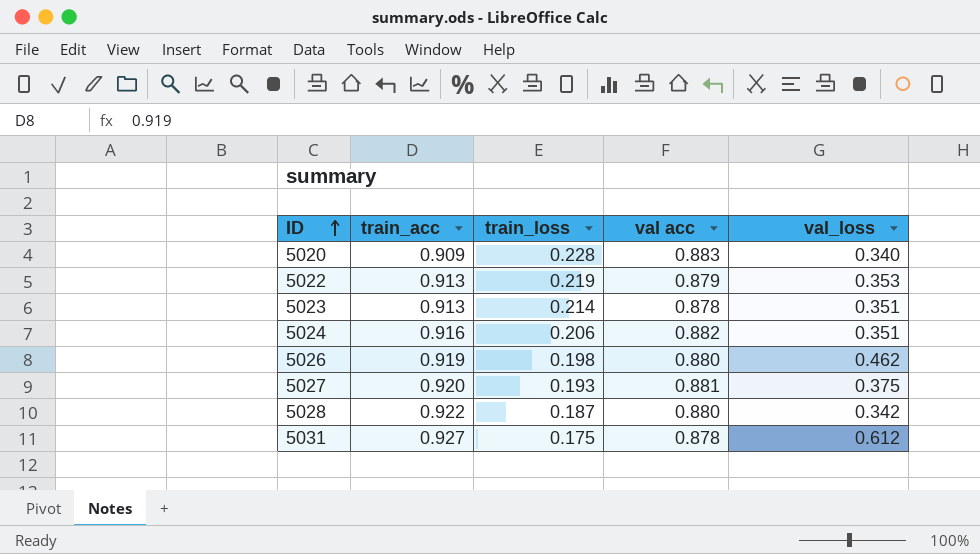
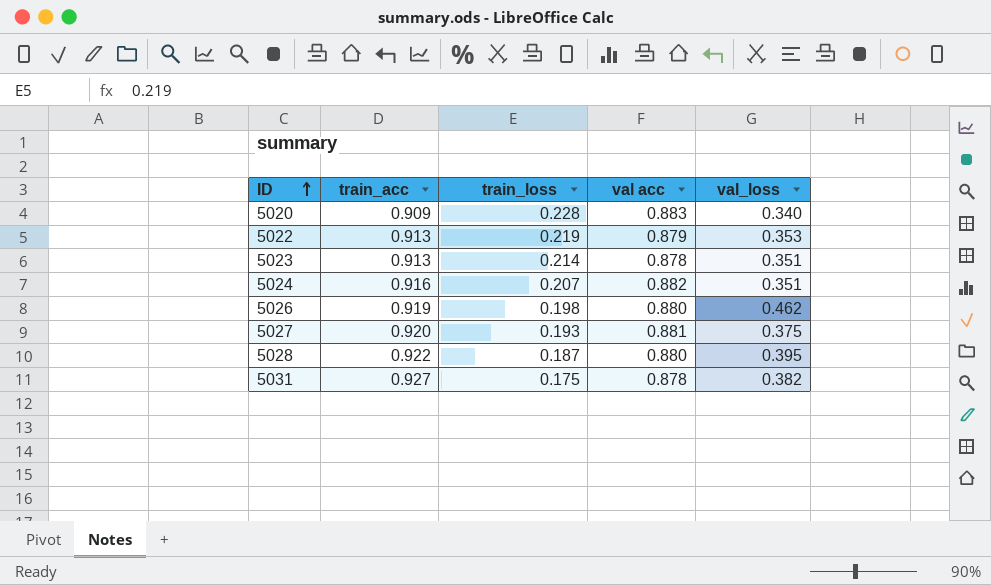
5024 | train_loss: 0.206 -> 0.207
5028 | val_loss: 0.342 -> 0.395
5031 | val_loss: 0.612 -> 0.382

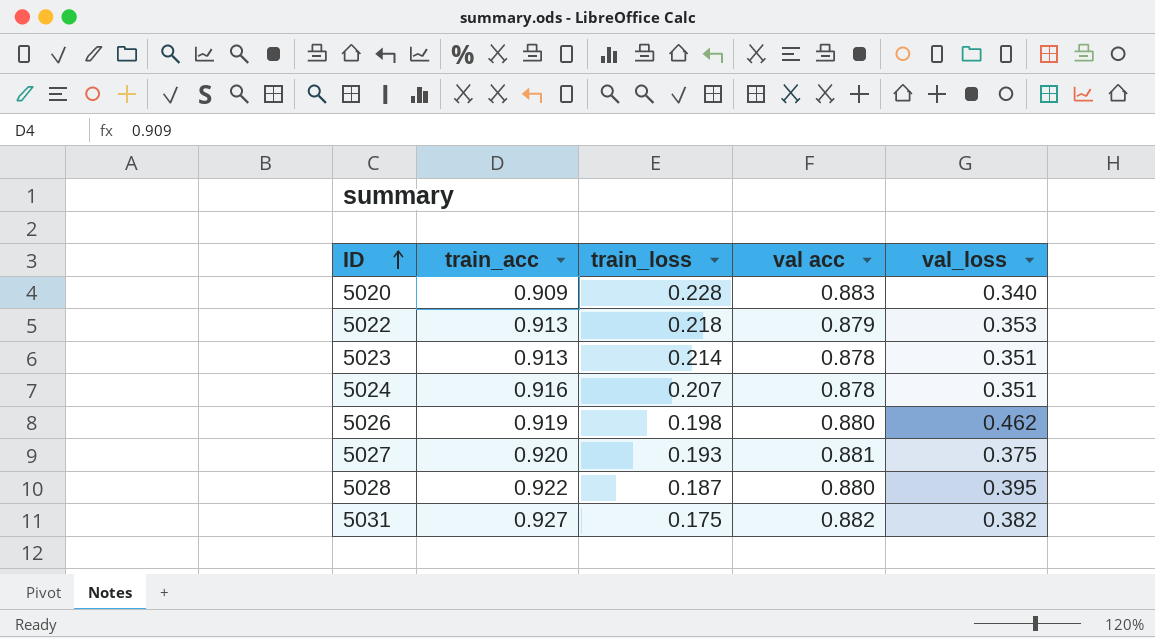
5022 | train_loss: 0.219 -> 0.218
5024 | val acc: 0.882 -> 0.878
5031 | val acc: 0.878 -> 0.882

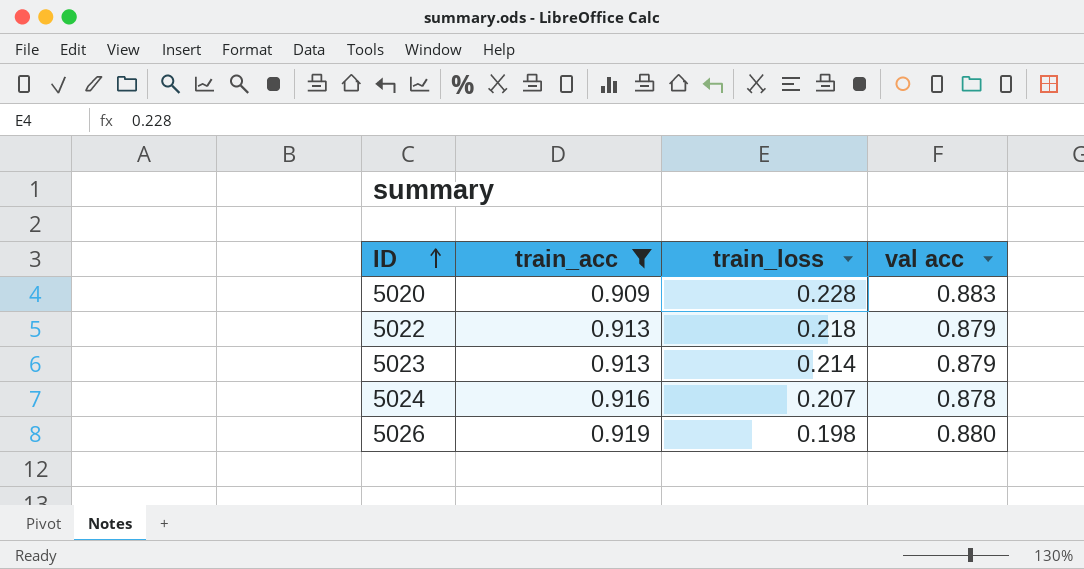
filter: none -> train_acc <= 0.919
column val_loss | position: 5 -> none
5023 | val acc: 0.878 -> 0.879

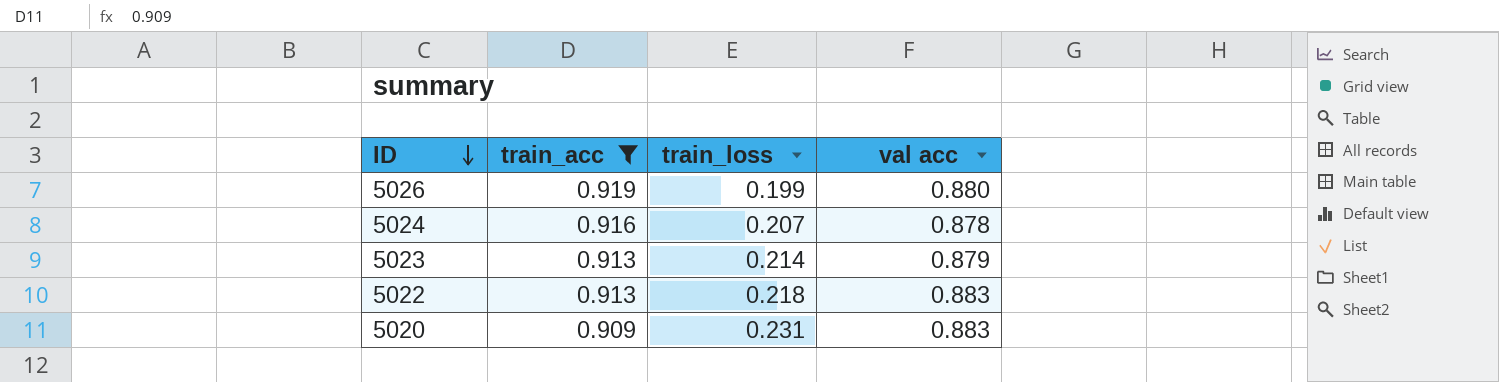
row order: ID ascending -> ID descending
5026 | train_loss: 0.198 -> 0.199
5022 | val acc: 0.879 -> 0.883
5020 | train_loss: 0.228 -> 0.231

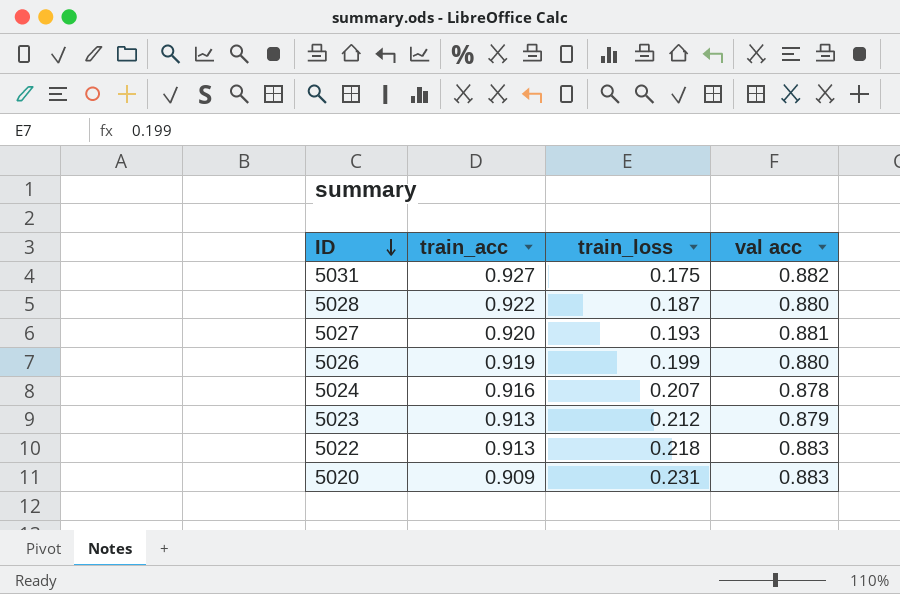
filter: train_acc <= 0.919 -> none
5023 | train_loss: 0.214 -> 0.212

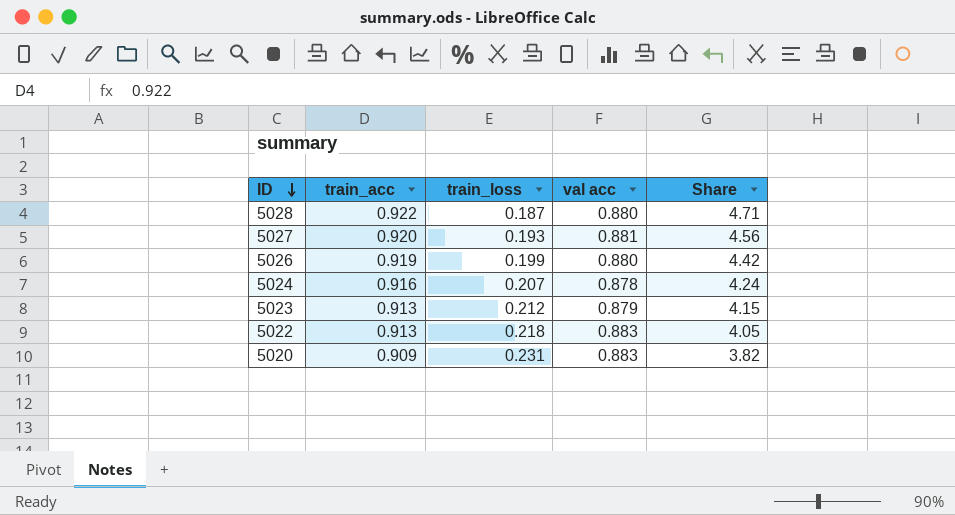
column Share | formula: none -> [val acc] / [train_loss]
row 5031: 0.927 | 0.175 | 0.882 -> none

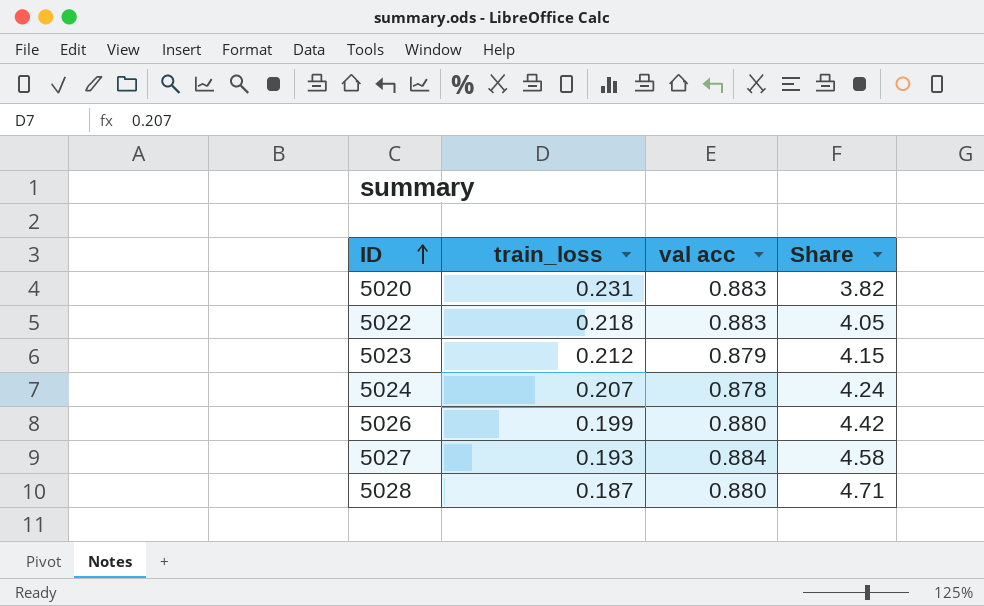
row order: ID descending -> ID ascending
column train_acc | position: 2 -> none
5027 | val acc: 0.881 -> 0.884
5027 | Share: 4.56 -> 4.58

